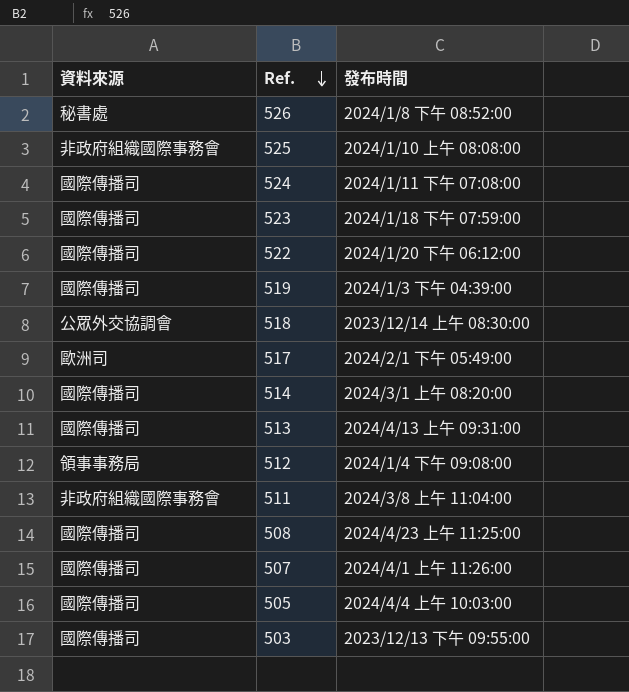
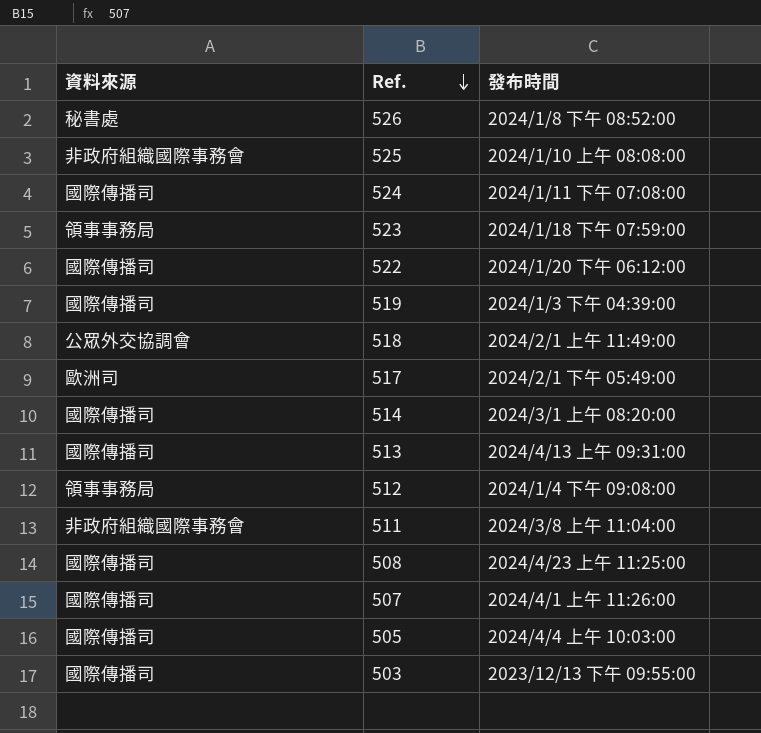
523 | 資料來源: 國際傳播司 -> 領事事務局
518 | 發布時間: 2023/12/14 上午 08:30:00 -> 2024/2/1 上午 11:49:00

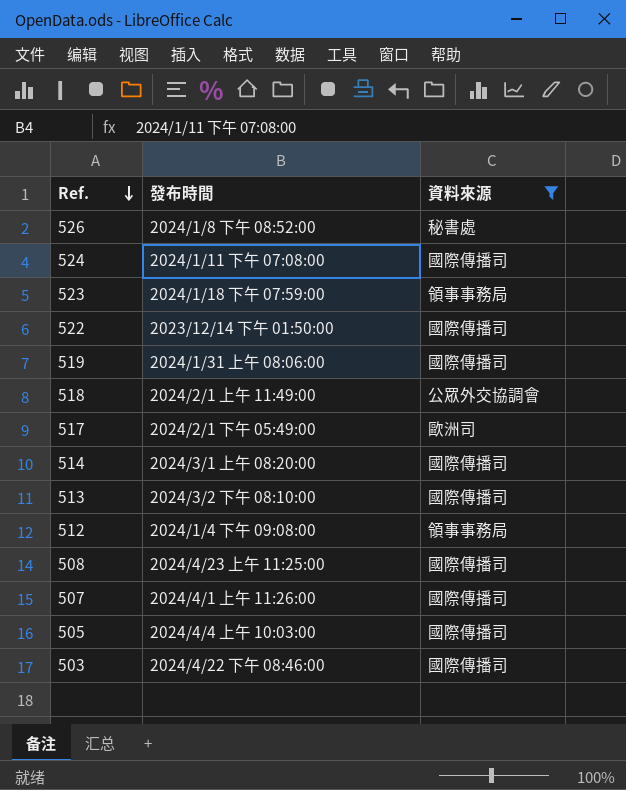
filter: none -> 資料來源 != 非政府組織國際事務會
column 資料來源 | position: 1 -> 3
522 | 發布時間: 2024/1/20 下午 06:12:00 -> 2023/12/14 下午 01:50:00
519 | 發布時間: 2024/1/3 下午 04:39:00 -> 2024/1/31 上午 08:06:00
513 | 發布時間: 2024/4/13 上午 09:31:00 -> 2024/3/2 下午 08:10:00
503 | 發布時間: 2023/12/13 下午 09:55:00 -> 2024/4/22 下午 08:46:00

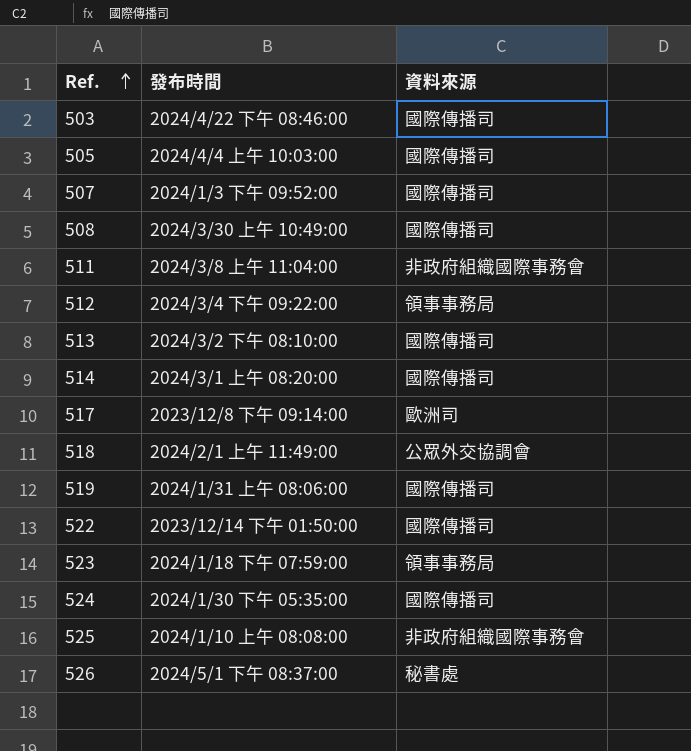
filter: 資料來源 != 非政府組織國際事務會 -> none
row order: Ref. descending -> Ref. ascending
507 | 發布時間: 2024/4/1 上午 11:26:00 -> 2024/1/3 下午 09:52:00
508 | 發布時間: 2024/4/23 上午 11:25:00 -> 2024/3/30 上午 10:49:00
512 | 發布時間: 2024/1/4 下午 09:08:00 -> 2024/3/4 下午 09:22:00
517 | 發布時間: 2024/2/1 下午 05:49:00 -> 2023/12/8 下午 09:14:00
524 | 發布時間: 2024/1/11 下午 07:08:00 -> 2024/1/30 下午 05:35:00
526 | 發布時間: 2024/1/8 下午 08:52:00 -> 2024/5/1 下午 08:37:00

